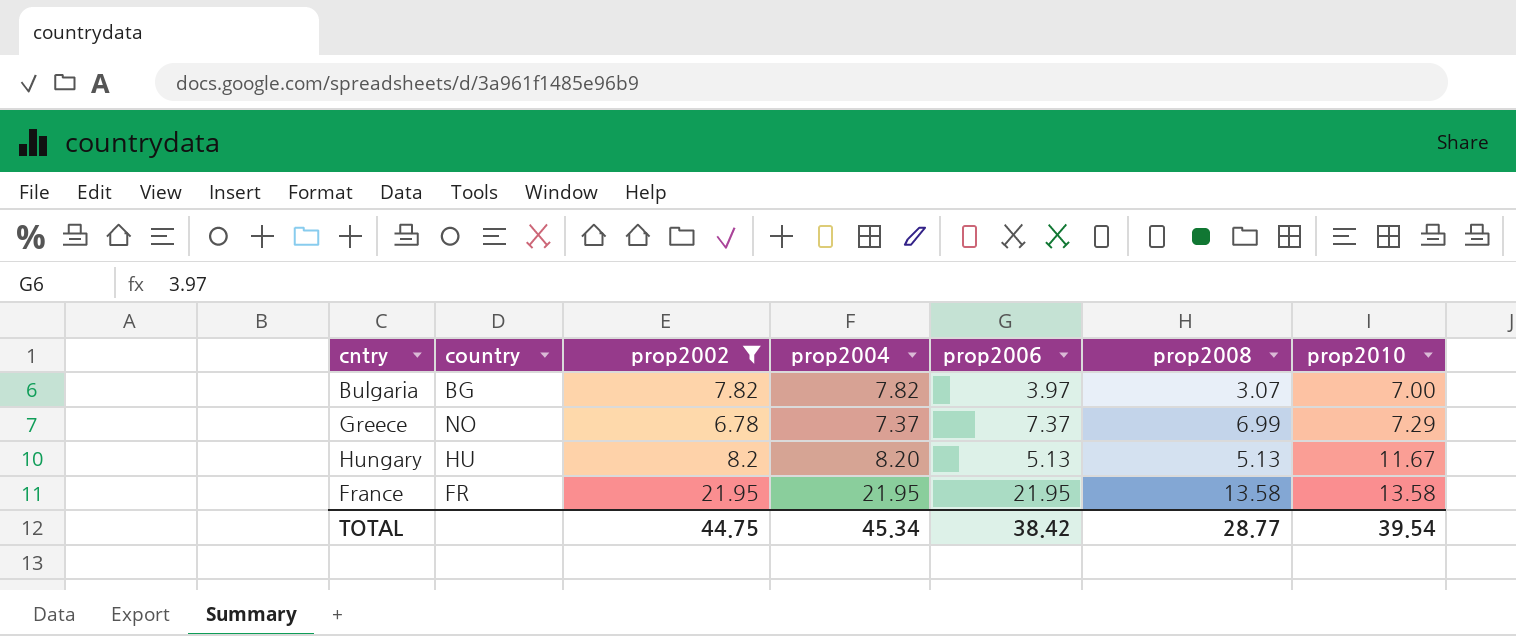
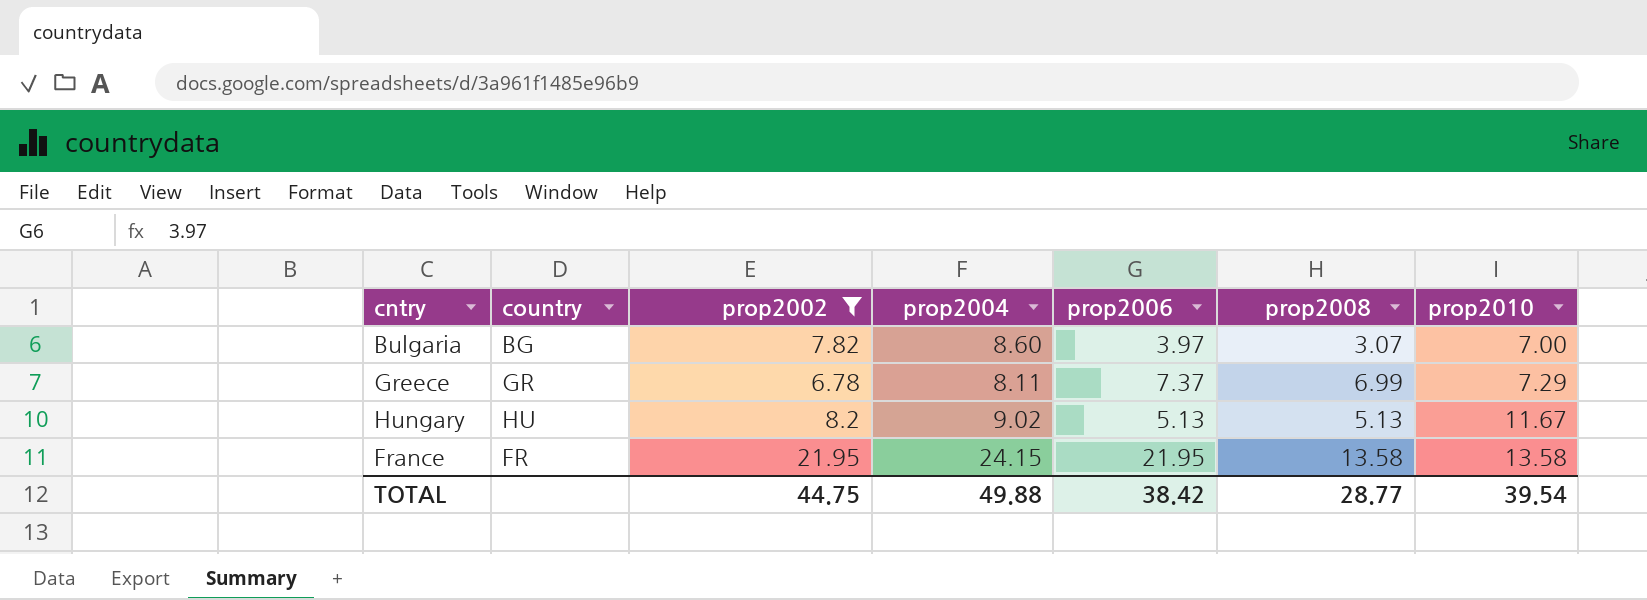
Bulgaria | prop2004: 7.82 -> 8.60
Greece | country: NO -> GR
Greece | prop2004: 7.37 -> 8.11
Hungary | prop2004: 8.20 -> 9.02
France | prop2004: 21.95 -> 24.15
TOTAL | prop2004: 45.34 -> 49.88

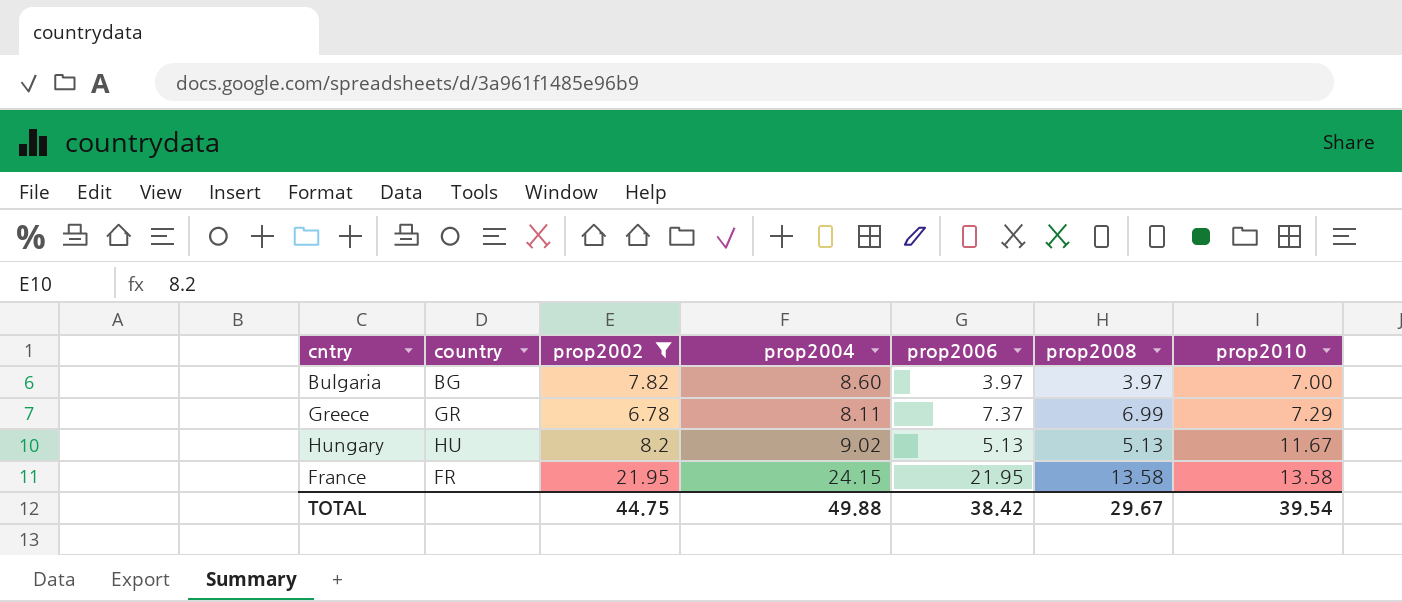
Bulgaria | prop2008: 3.07 -> 3.97
TOTAL | prop2008: 28.77 -> 29.67

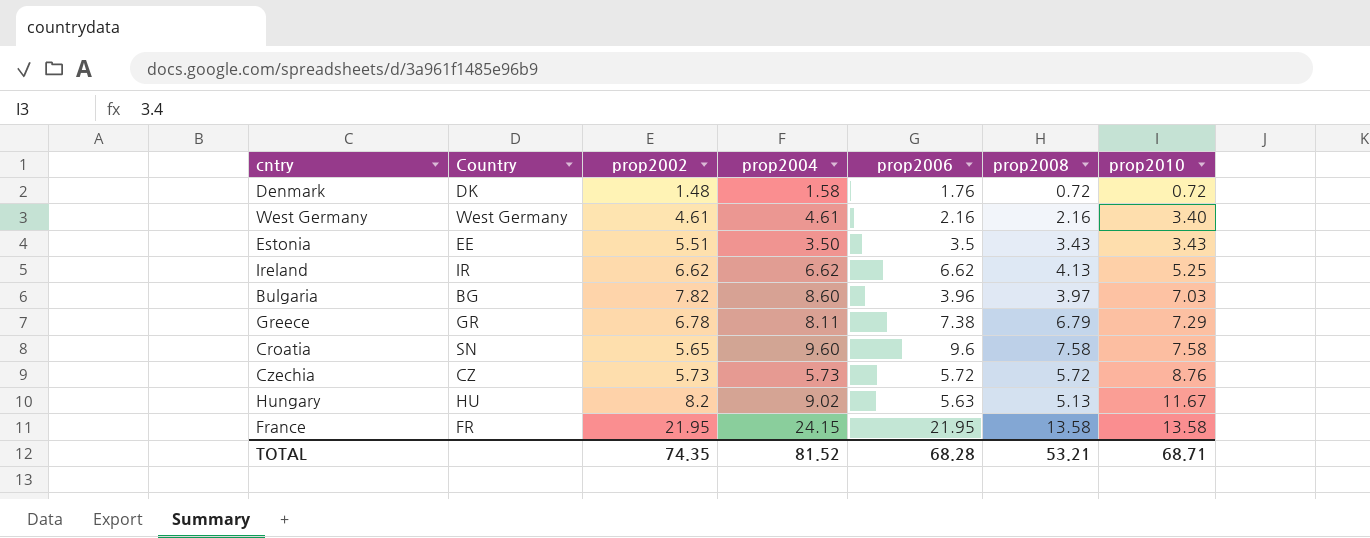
filter: prop2002 >= 6.78 -> none
column name: country -> Country
Bulgaria | prop2006: 3.97 -> 3.96
Bulgaria | prop2010: 7.00 -> 7.03
Greece | prop2006: 7.37 -> 7.38
Greece | prop2008: 6.99 -> 6.79
Hungary | prop2006: 5.13 -> 5.63
TOTAL | prop2002: 44.75 -> 74.35
TOTAL | prop2004: 49.88 -> 81.52
TOTAL | prop2006: 38.42 -> 68.28
TOTAL | prop2008: 29.67 -> 53.21
TOTAL | prop2010: 39.54 -> 68.71

